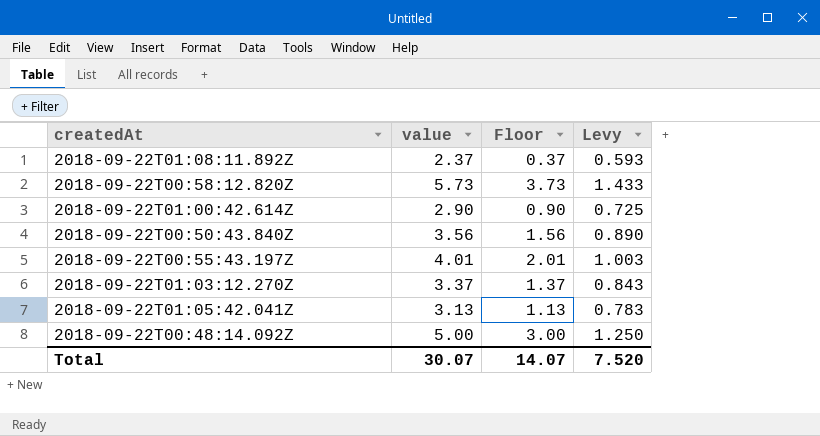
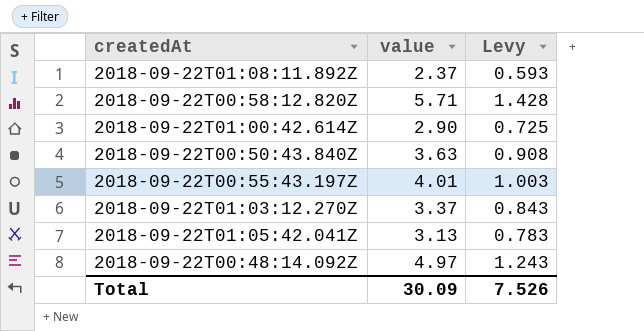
column Floor | formula: [value] - 2 -> none
2018-09-22T00:58:12.820Z | value: 5.73 -> 5.71
2018-09-22T00:58:12.820Z | Levy: 1.433 -> 1.428
2018-09-22T00:50:43.840Z | value: 3.56 -> 3.63
2018-09-22T00:50:43.840Z | Levy: 0.890 -> 0.908
2018-09-22T00:48:14.092Z | value: 5.00 -> 4.97
2018-09-22T00:48:14.092Z | Levy: 1.250 -> 1.243
Total | value: 30.07 -> 30.09
Total | Levy: 7.520 -> 7.526

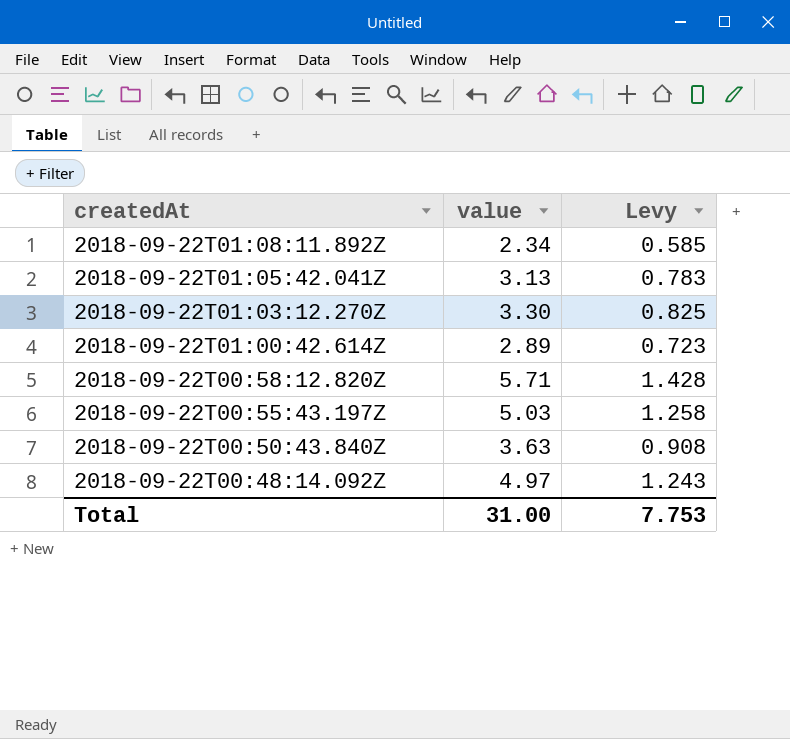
row order: none -> createdAt descending
2018-09-22T01:08:11.892Z | value: 2.37 -> 2.34
2018-09-22T01:08:11.892Z | Levy: 0.593 -> 0.585
2018-09-22T01:03:12.270Z | value: 3.37 -> 3.30
2018-09-22T01:03:12.270Z | Levy: 0.843 -> 0.825
2018-09-22T01:00:42.614Z | value: 2.90 -> 2.89
2018-09-22T01:00:42.614Z | Levy: 0.725 -> 0.723
2018-09-22T00:55:43.197Z | value: 4.01 -> 5.03
2018-09-22T00:55:43.197Z | Levy: 1.003 -> 1.258
Total | value: 30.09 -> 31.00
Total | Levy: 7.526 -> 7.753

